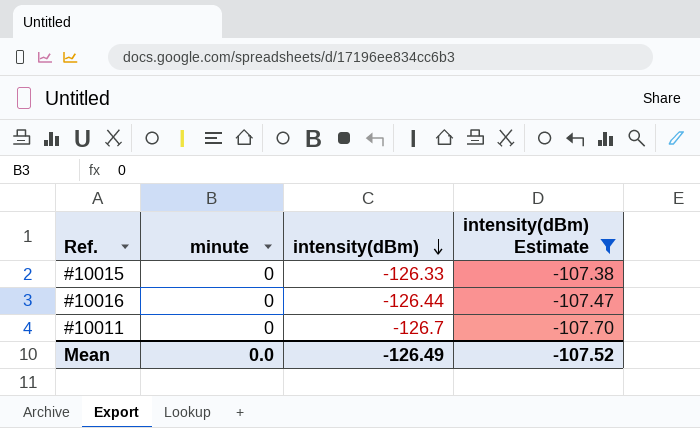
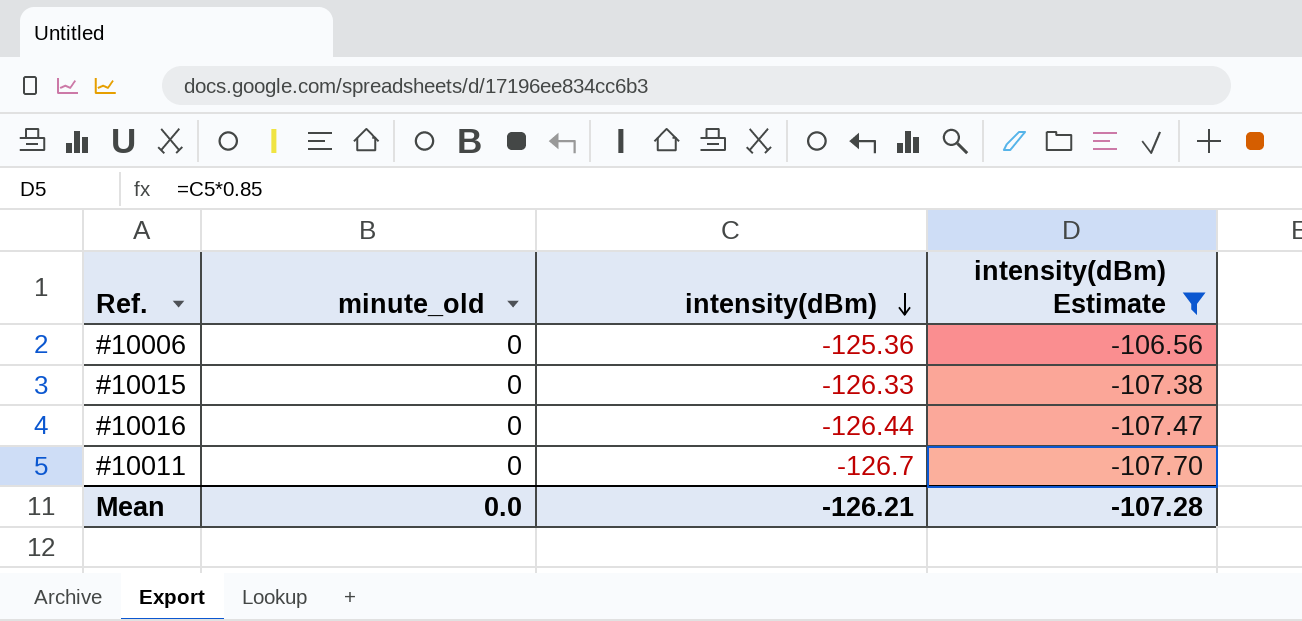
column name: minute -> minute_old
row #10006: none -> 0 | -125.36 | -106.56
Mean | intensity(dBm): -126.49 -> -126.21
Mean | intensity(dBm) Estimate: -107.52 -> -107.28

